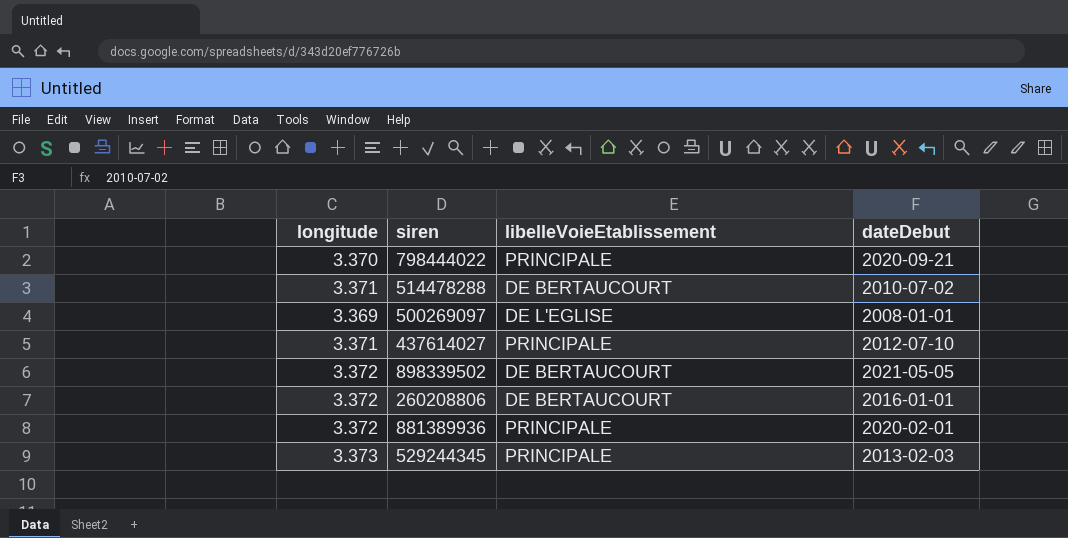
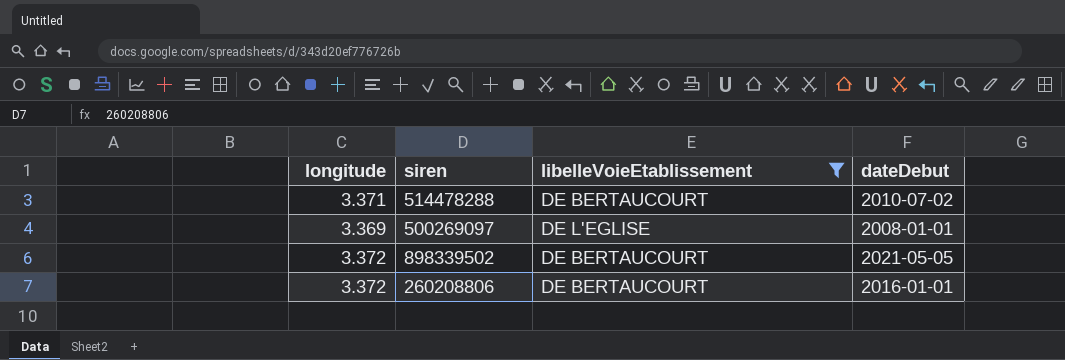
filter: none -> libelleVoieEtablissement != PRINCIPALE

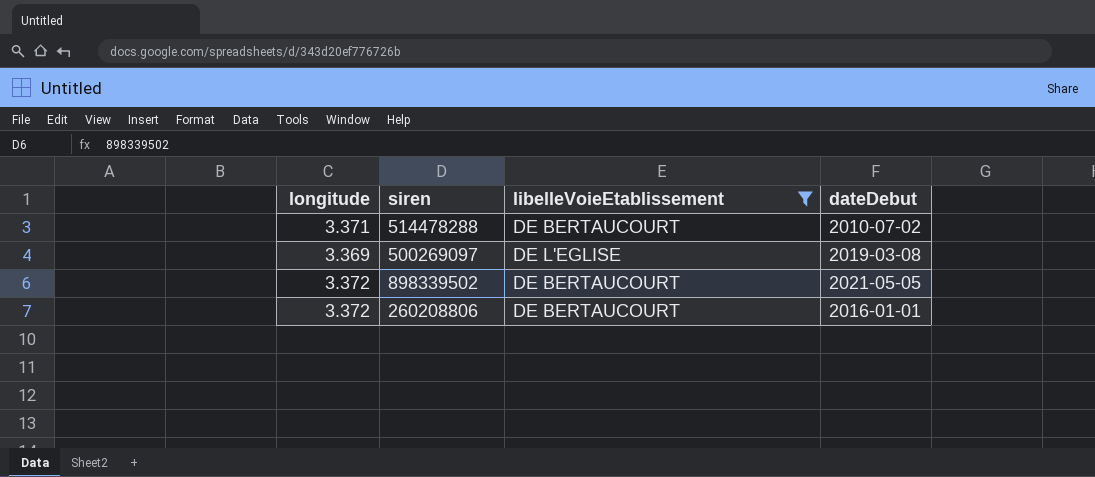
500269097 | dateDebut: 2008-01-01 -> 2019-03-08

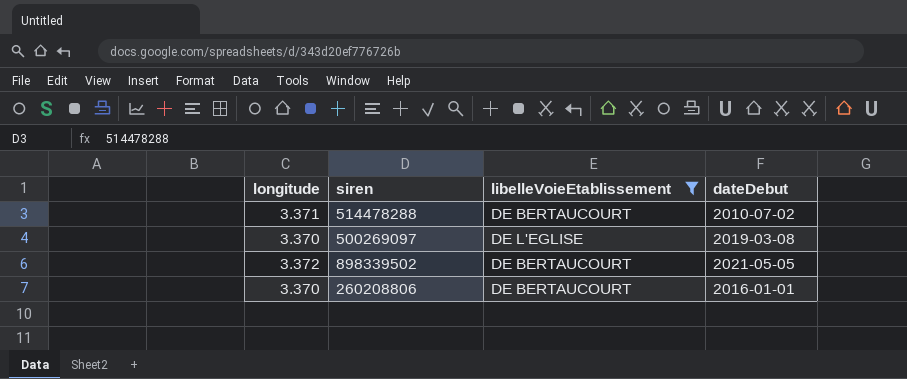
500269097 | longitude: 3.369 -> 3.370
260208806 | longitude: 3.372 -> 3.370

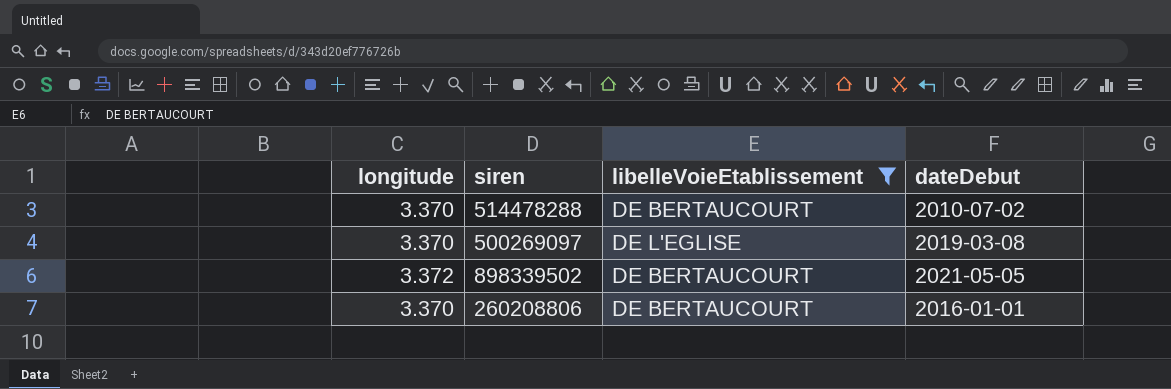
514478288 | longitude: 3.371 -> 3.370

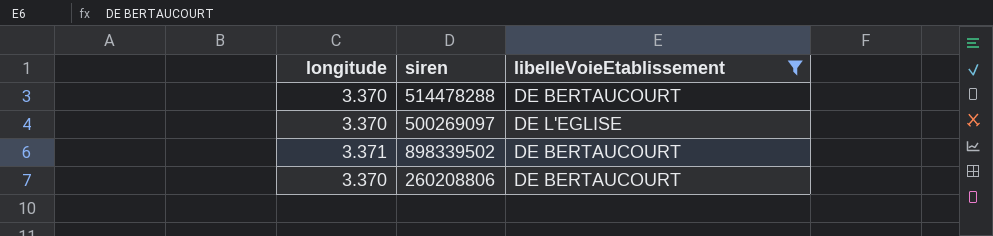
column dateDebut | position: 4 -> none
898339502 | longitude: 3.372 -> 3.371

